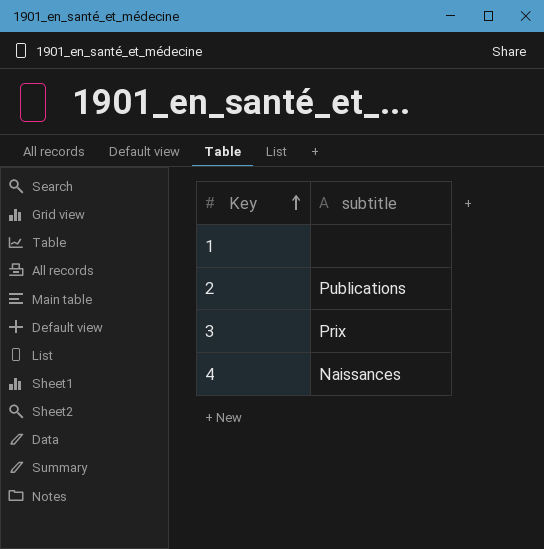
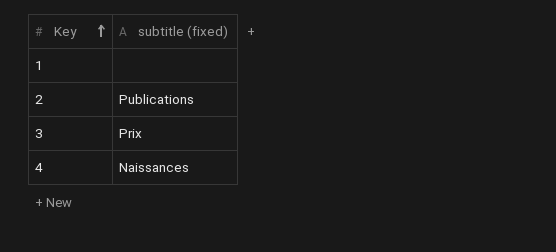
column name: subtitle -> subtitle (fixed)

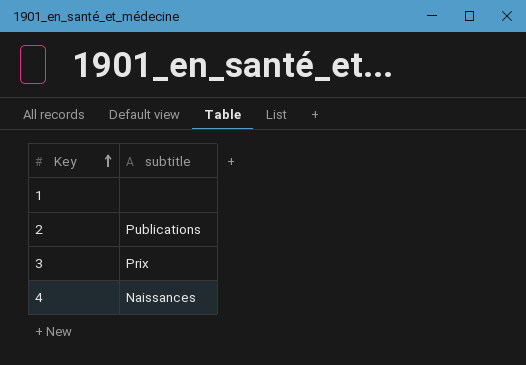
column name: subtitle (fixed) -> subtitle

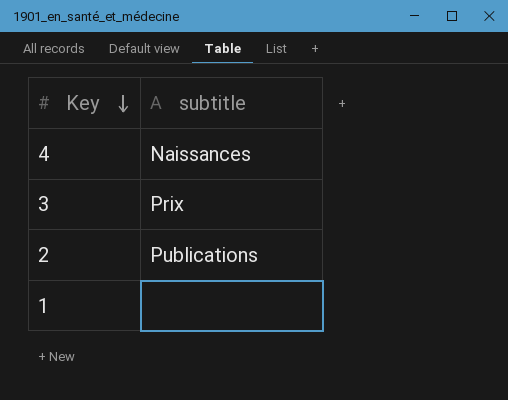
row order: Key ascending -> Key descending

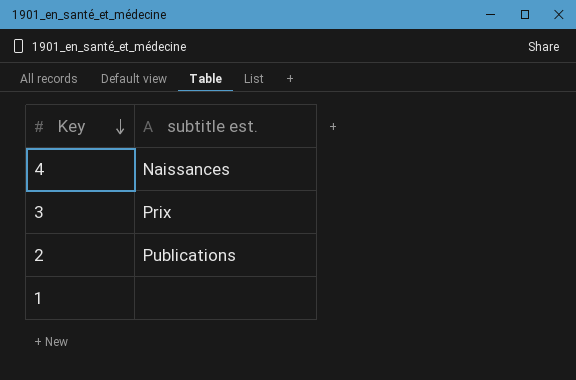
column name: subtitle -> subtitle est.

